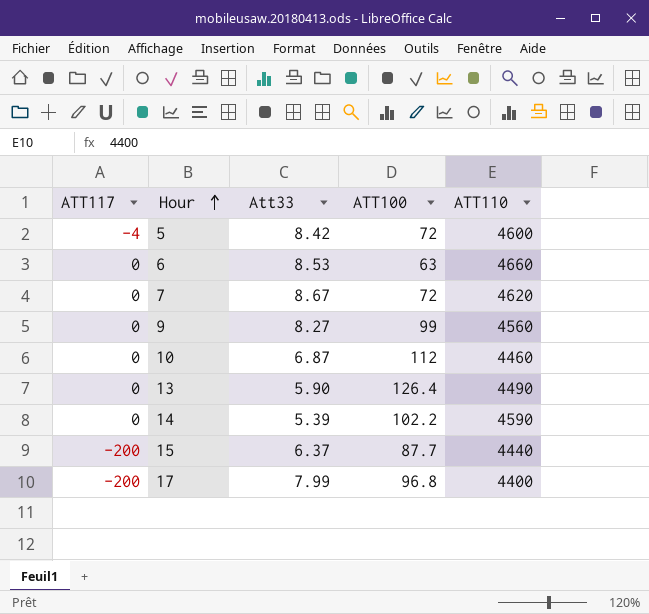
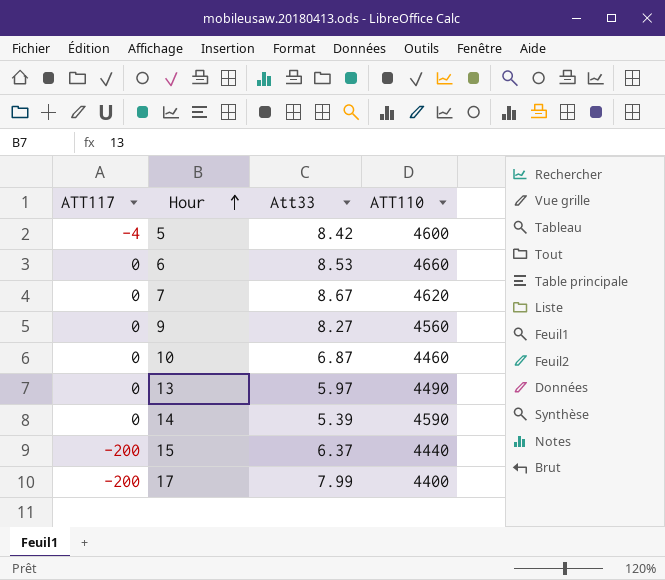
column ATT100 | position: 4 -> none
13 | Att33: 5.90 -> 5.97

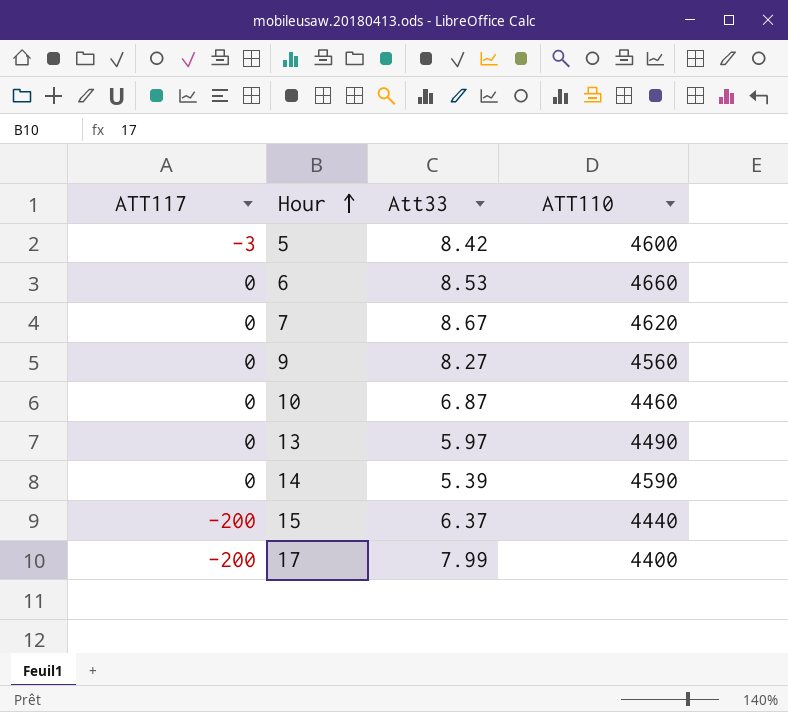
5 | ATT117: -4 -> -3

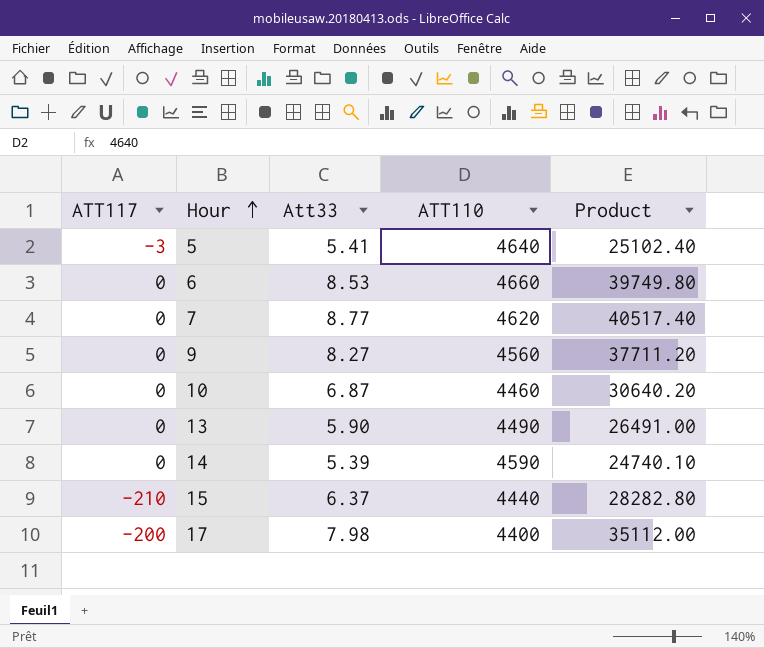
column Product | formula: none -> [Att33] * [ATT110]
5 | Att33: 8.42 -> 5.41
5 | ATT110: 4600 -> 4640
7 | Att33: 8.67 -> 8.77
13 | Att33: 5.97 -> 5.90
15 | ATT117: -200 -> -210
17 | Att33: 7.99 -> 7.98

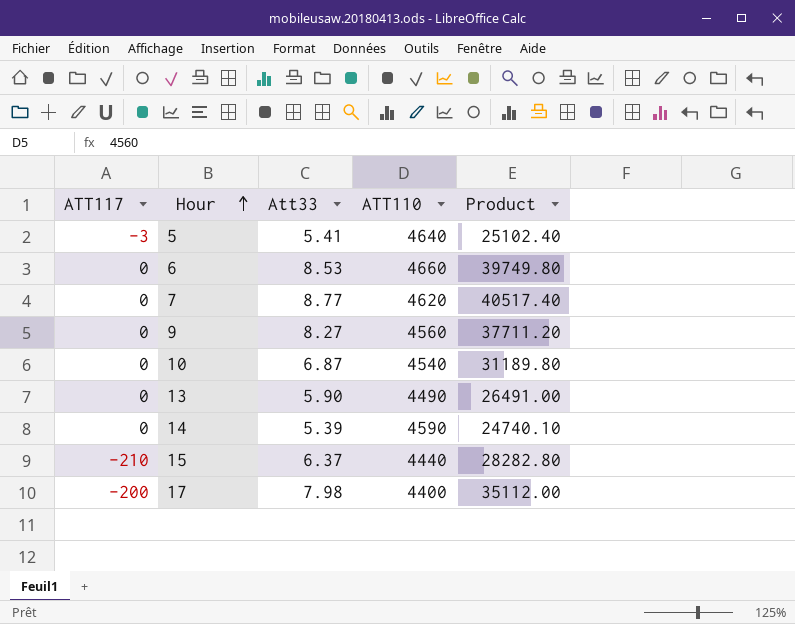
10 | ATT110: 4460 -> 4540
10 | Product: 30640.20 -> 31189.80

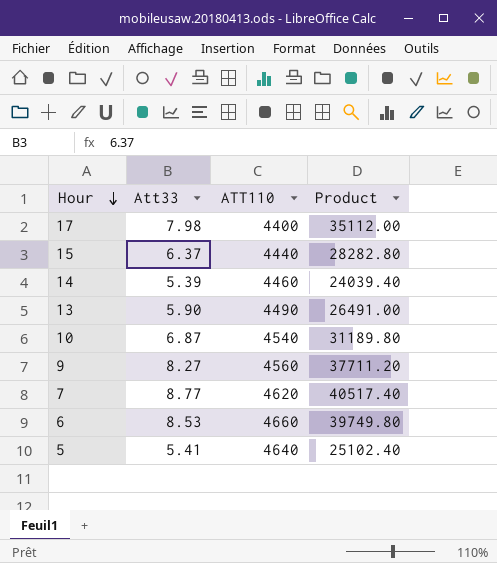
row order: Hour ascending -> Hour descending
column ATT117 | position: 1 -> none
14 | ATT110: 4590 -> 4460
14 | Product: 24740.10 -> 24039.40

